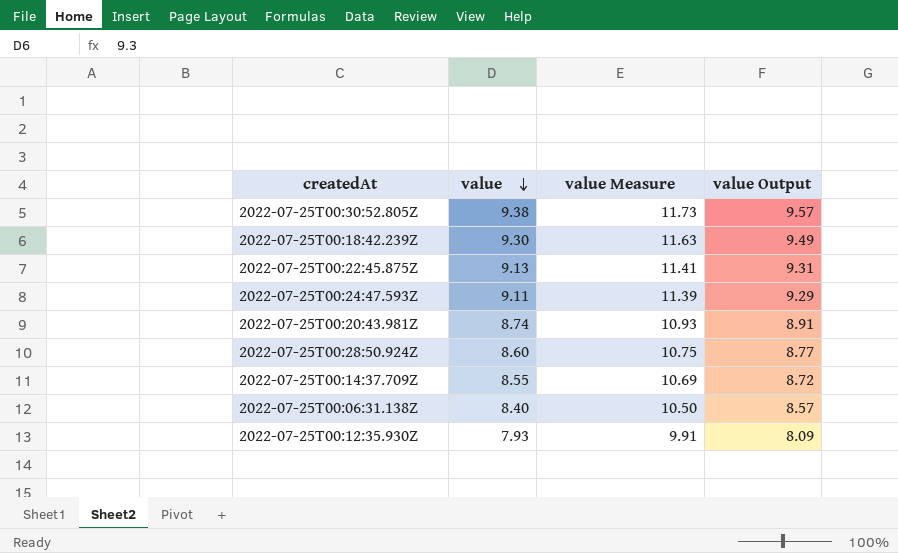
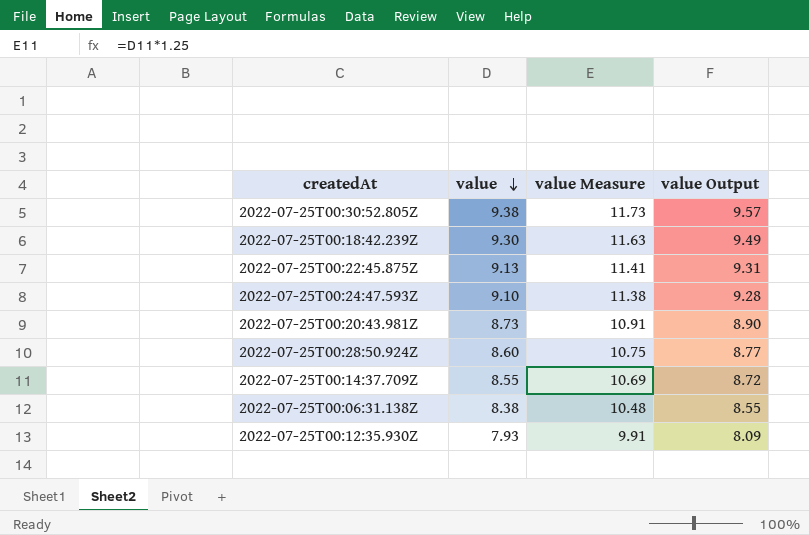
2022-07-25T00:24:47.593Z | value: 9.11 -> 9.10
2022-07-25T00:24:47.593Z | value Measure: 11.39 -> 11.38
2022-07-25T00:24:47.593Z | value Output: 9.29 -> 9.28
2022-07-25T00:20:43.981Z | value: 8.74 -> 8.73
2022-07-25T00:20:43.981Z | value Measure: 10.93 -> 10.91
2022-07-25T00:20:43.981Z | value Output: 8.91 -> 8.90
2022-07-25T00:06:31.138Z | value: 8.40 -> 8.38
2022-07-25T00:06:31.138Z | value Measure: 10.50 -> 10.48
2022-07-25T00:06:31.138Z | value Output: 8.57 -> 8.55

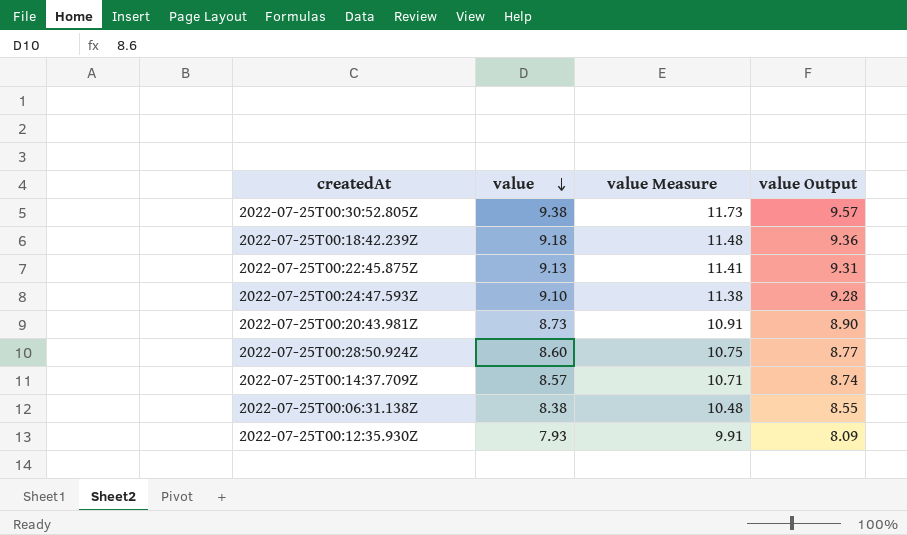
2022-07-25T00:18:42.239Z | value: 9.30 -> 9.18
2022-07-25T00:18:42.239Z | value Measure: 11.63 -> 11.48
2022-07-25T00:18:42.239Z | value Output: 9.49 -> 9.36
2022-07-25T00:14:37.709Z | value: 8.55 -> 8.57
2022-07-25T00:14:37.709Z | value Measure: 10.69 -> 10.71
2022-07-25T00:14:37.709Z | value Output: 8.72 -> 8.74

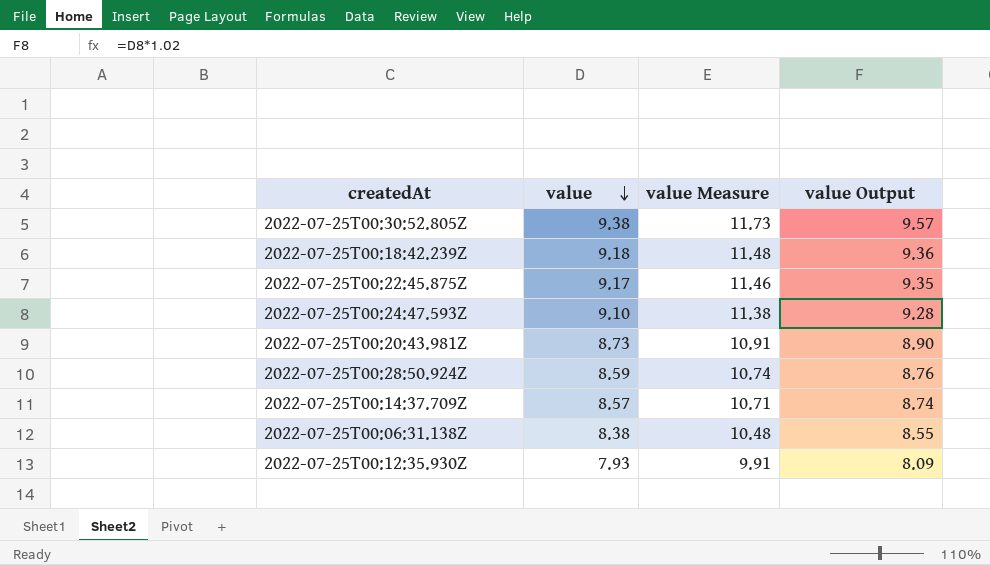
2022-07-25T00:22:45.875Z | value: 9.13 -> 9.17
2022-07-25T00:22:45.875Z | value Measure: 11.41 -> 11.46
2022-07-25T00:22:45.875Z | value Output: 9.31 -> 9.35
2022-07-25T00:28:50.924Z | value: 8.60 -> 8.59
2022-07-25T00:28:50.924Z | value Measure: 10.75 -> 10.74
2022-07-25T00:28:50.924Z | value Output: 8.77 -> 8.76

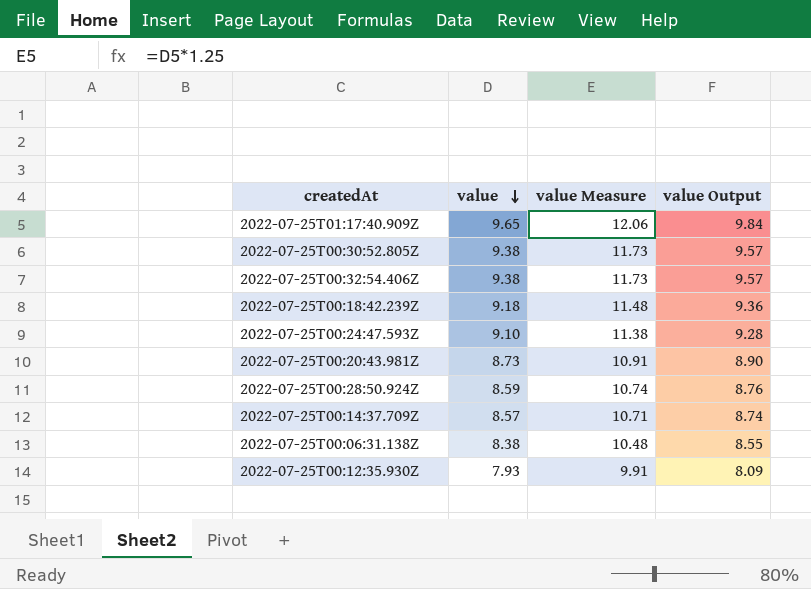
row 2022-07-25T00:22:45.875Z: 9.17 | 11.46 | 9.35 -> none
row 2022-07-25T01:17:40.909Z: none -> 9.65 | 12.06 | 9.84
row 2022-07-25T00:32:54.406Z: none -> 9.38 | 11.73 | 9.57

